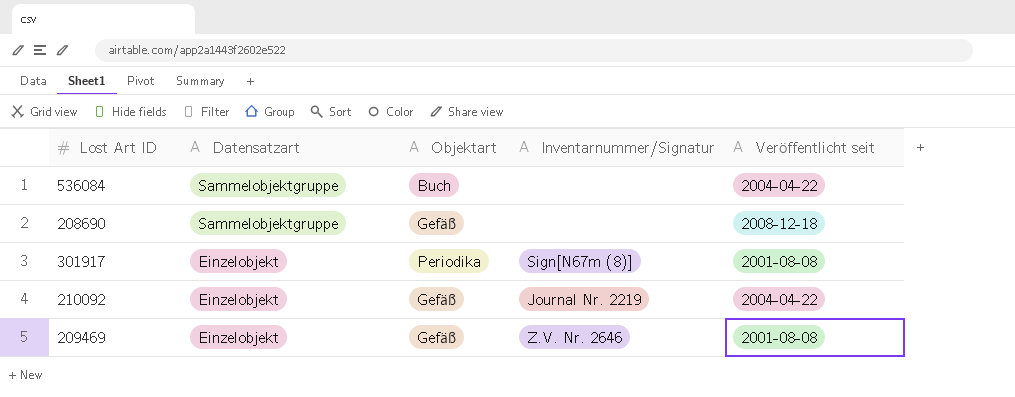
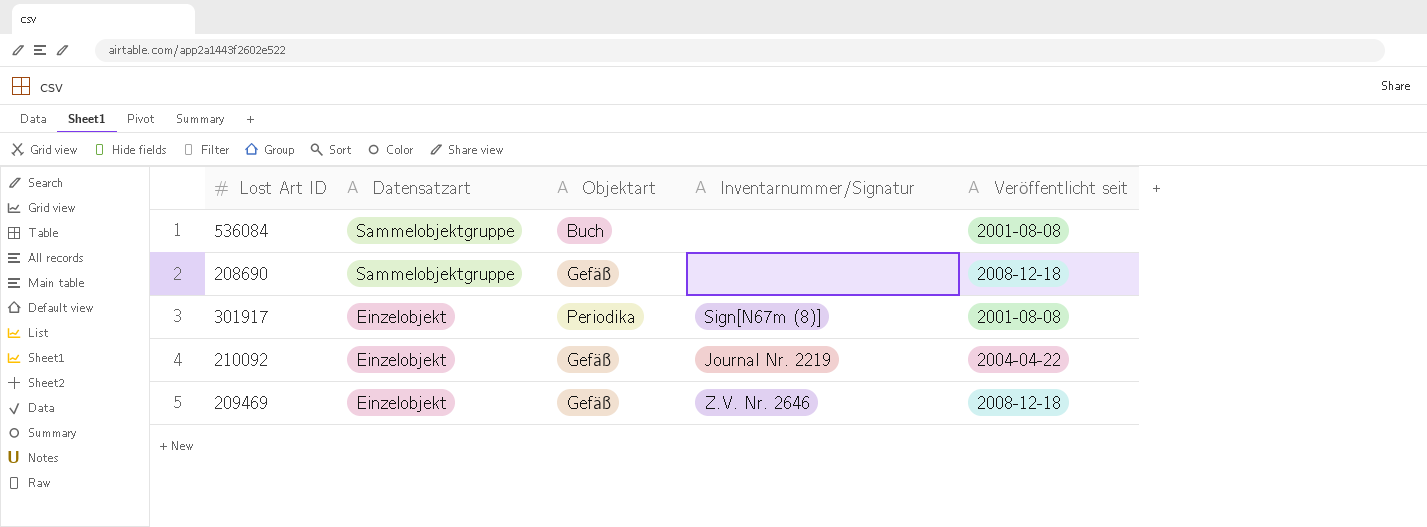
536084 | Veröffentlicht seit: 2004-04-22 -> 2001-08-08
209469 | Veröffentlicht seit: 2001-08-08 -> 2008-12-18

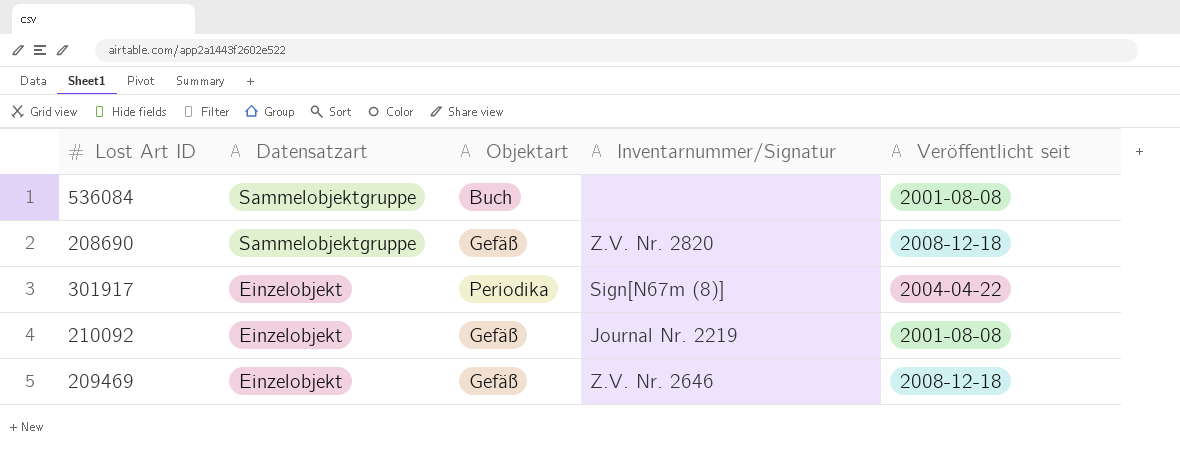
208690 | Inventarnummer/Signatur: none -> Z.V. Nr. 2820
301917 | Veröffentlicht seit: 2001-08-08 -> 2004-04-22
210092 | Veröffentlicht seit: 2004-04-22 -> 2001-08-08

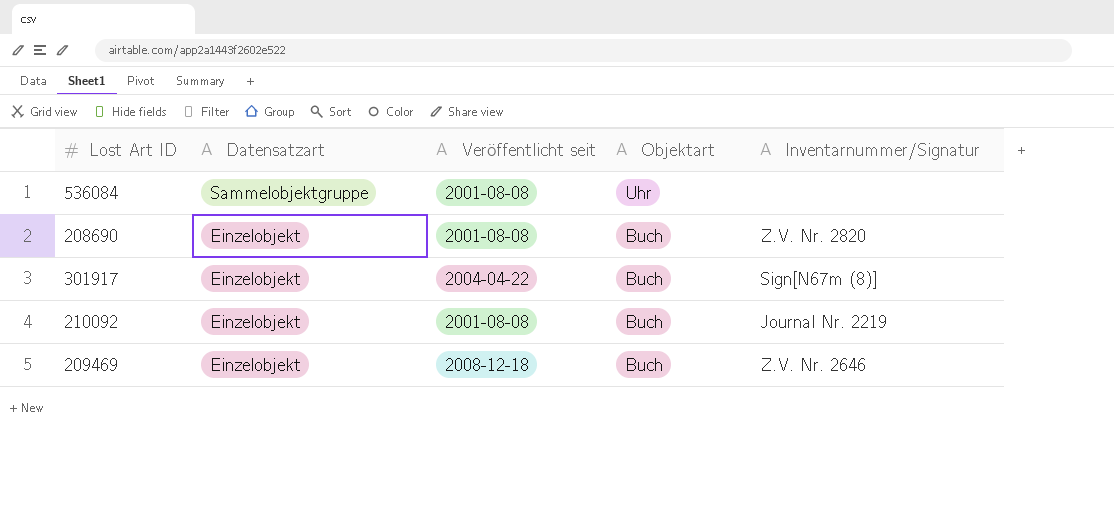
column Veröffentlicht seit | position: 5 -> 3
536084 | Objektart: Buch -> Uhr
208690 | Datensatzart: Sammelobjektgruppe -> Einzelobjekt
208690 | Veröffentlicht seit: 2008-12-18 -> 2001-08-08
208690 | Objektart: Gefäß -> Buch
301917 | Objektart: Periodika -> Buch
210092 | Objektart: Gefäß -> Buch
209469 | Objektart: Gefäß -> Buch

